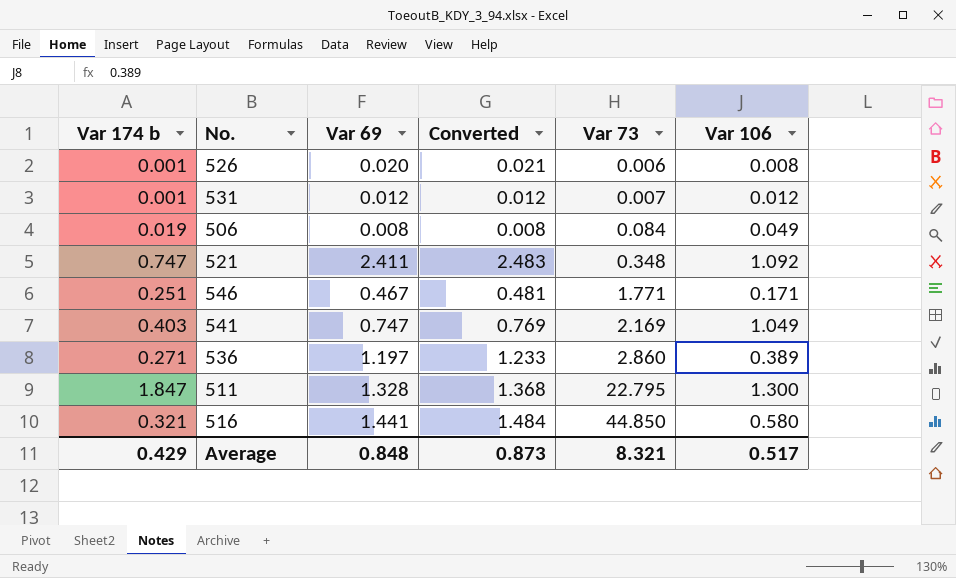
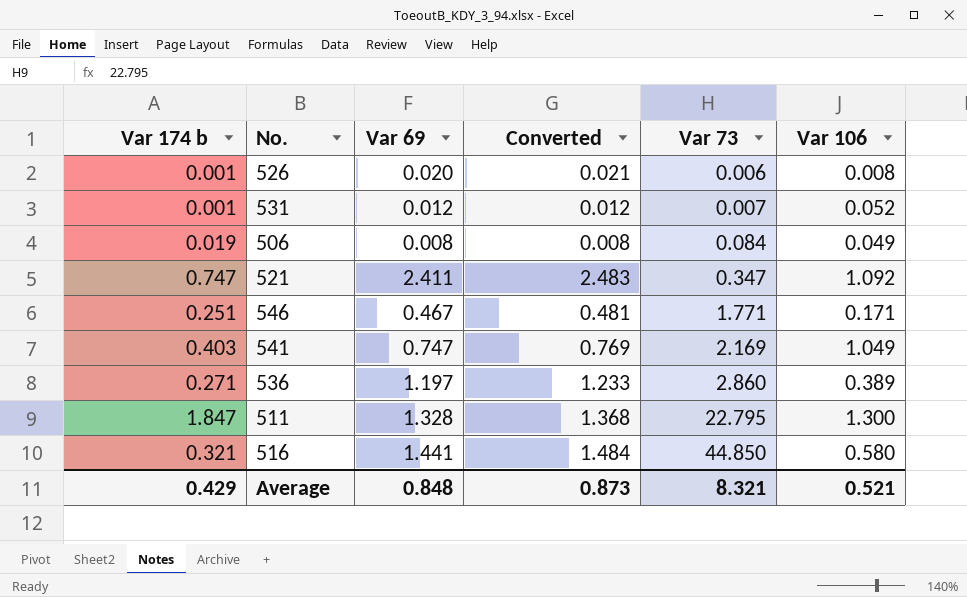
531 | Var 106: 0.012 -> 0.052
521 | Var 73: 0.348 -> 0.347
Average | Var 106: 0.517 -> 0.521

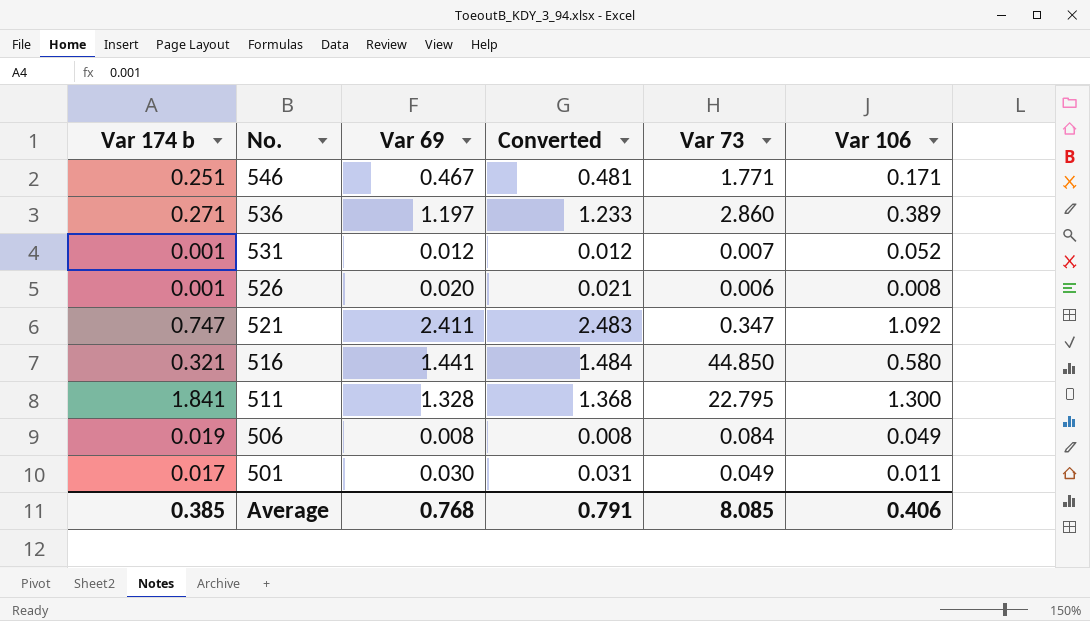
row order: Var 73 ascending -> No. descending
row 541: 0.403 | 0.747 | 0.769 | 2.169 | 1.049 -> none
511 | Var 174 b: 1.847 -> 1.841
row 501: none -> 0.017 | 0.030 | 0.031 | 0.049 | 0.011
Average | Var 174 b: 0.429 -> 0.385
Average | Var 69: 0.848 -> 0.768
Average | Converted: 0.873 -> 0.791
Average | Var 73: 8.321 -> 8.085
Average | Var 106: 0.521 -> 0.406

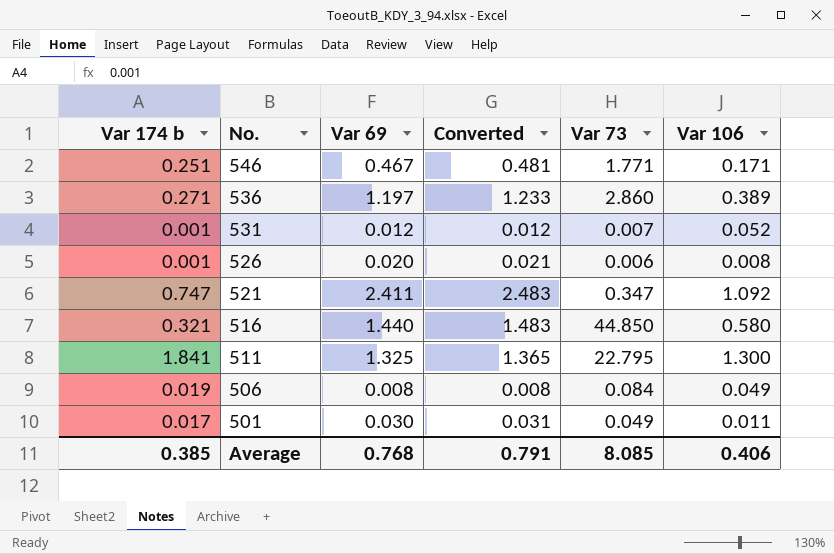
516 | Var 69: 1.441 -> 1.440
516 | Converted: 1.484 -> 1.483
511 | Var 69: 1.328 -> 1.325
511 | Converted: 1.368 -> 1.365

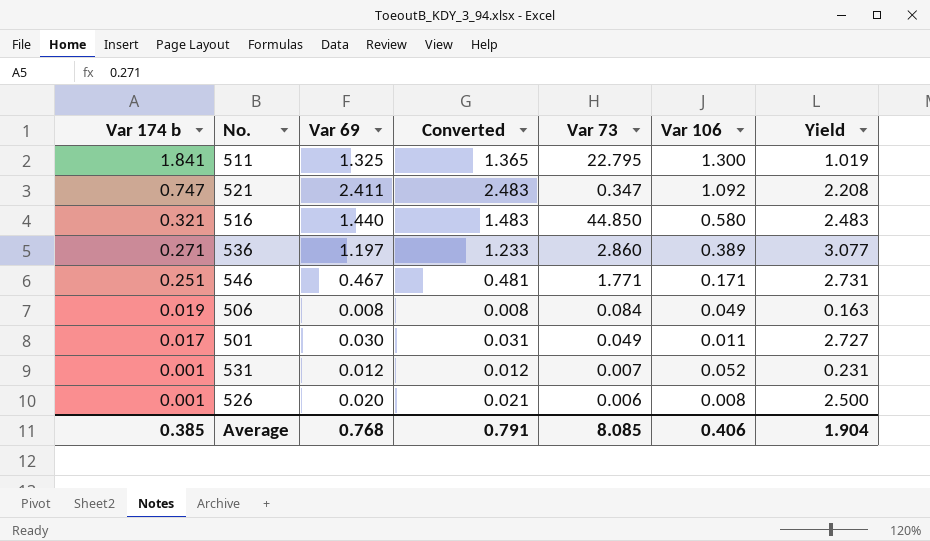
row order: No. descending -> Var 174 b descending
column Yield | formula: none -> [Var 69] / [Var 106]

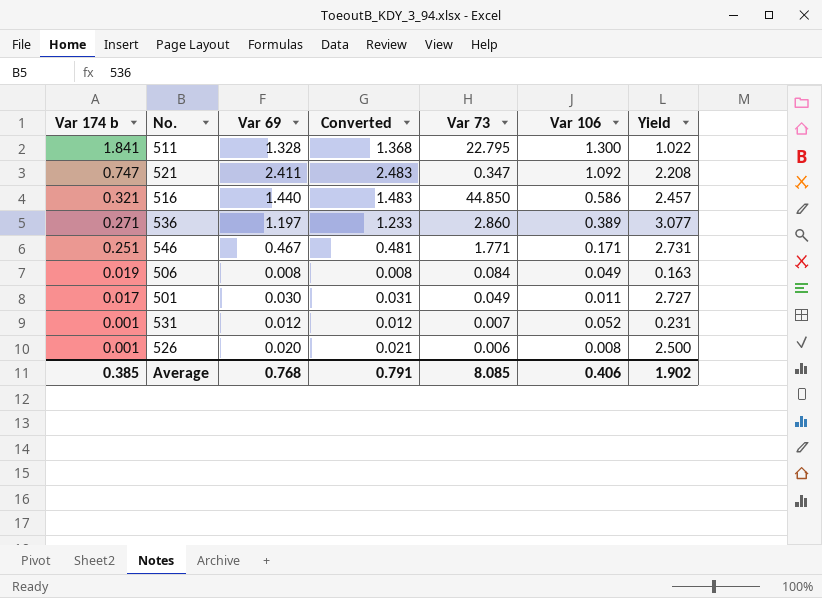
511 | Var 69: 1.325 -> 1.328
511 | Converted: 1.365 -> 1.368
511 | Yield: 1.019 -> 1.022
516 | Var 106: 0.580 -> 0.586
516 | Yield: 2.483 -> 2.457
Average | Yield: 1.904 -> 1.902

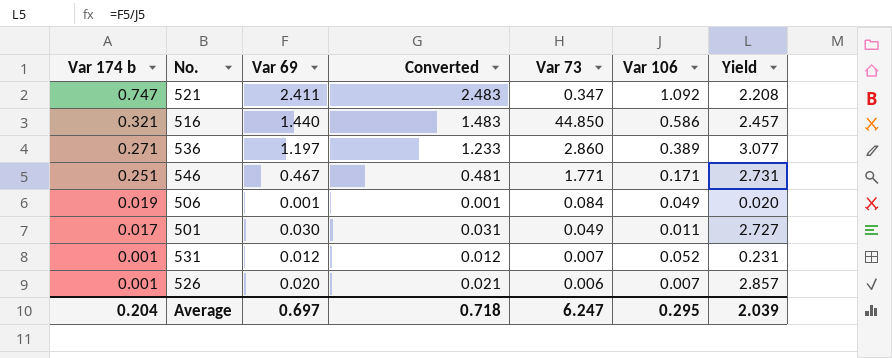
row 511: 1.841 | 1.328 | 1.368 | 22.795 | 1.300 | 1.022 -> none
506 | Var 69: 0.008 -> 0.001
506 | Converted: 0.008 -> 0.001
506 | Yield: 0.163 -> 0.020
526 | Var 106: 0.008 -> 0.007
526 | Yield: 2.500 -> 2.857
Average | Var 174 b: 0.385 -> 0.204
Average | Var 69: 0.768 -> 0.697
Average | Converted: 0.791 -> 0.718
Average | Var 73: 8.085 -> 6.247
Average | Var 106: 0.406 -> 0.295
Average | Yield: 1.902 -> 2.039

